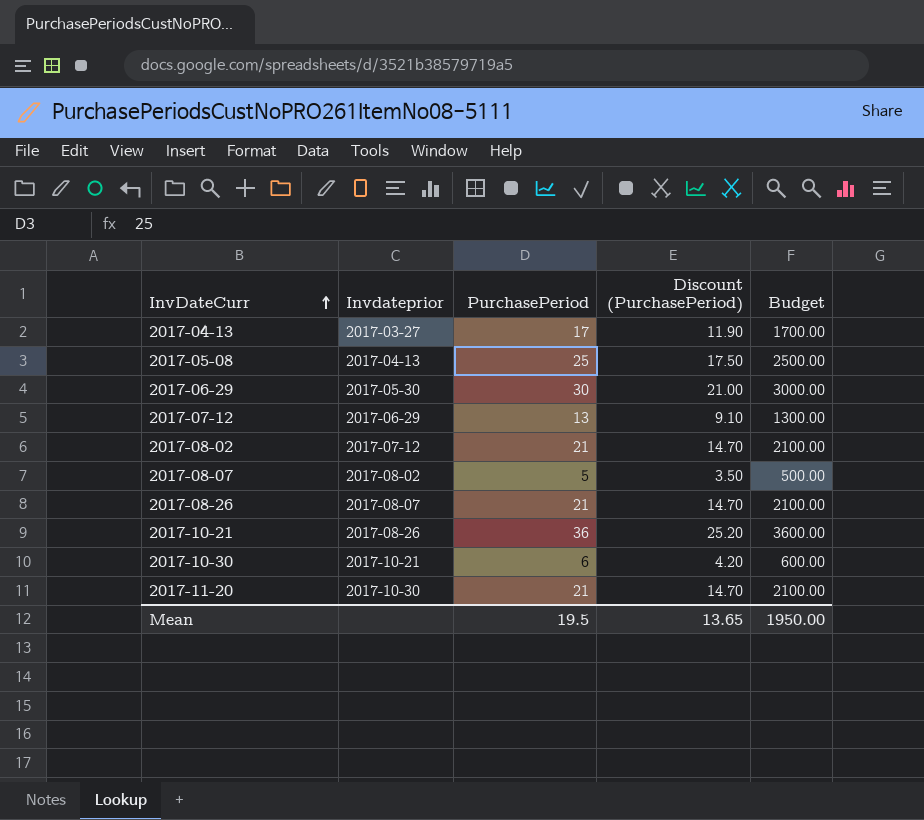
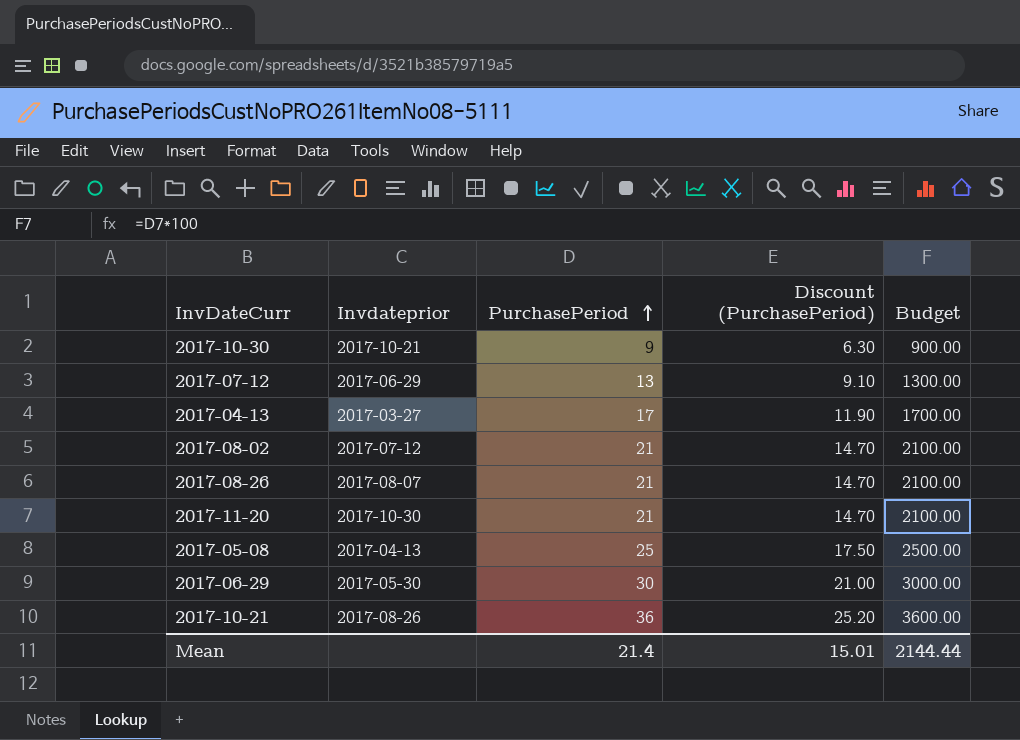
row order: InvDateCurr ascending -> PurchasePeriod ascending
row 2017-08-07: 2017-08-02 | 5 | 3.50 | 500.00 -> none
2017-10-30 | PurchasePeriod: 6 -> 9
2017-10-30 | Discount (PurchasePeriod): 4.20 -> 6.30
2017-10-30 | Budget: 600.00 -> 900.00
Mean | PurchasePeriod: 19.5 -> 21.4
Mean | Discount (PurchasePeriod): 13.65 -> 15.01
Mean | Budget: 1950.00 -> 2144.44

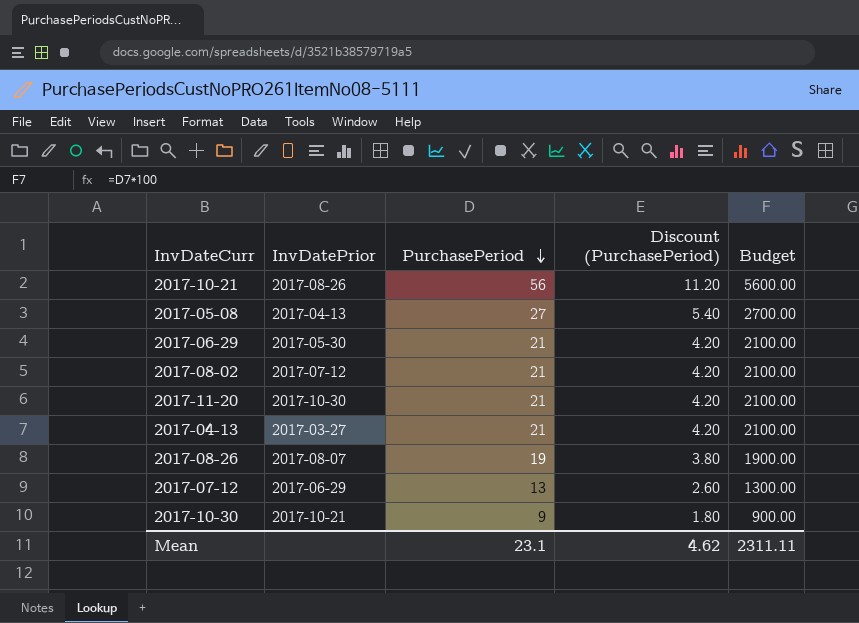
row order: PurchasePeriod ascending -> PurchasePeriod descending
column name: Invdateprior -> InvDatePrior
column Discount (PurchasePeriod) | formula: [PurchasePeriod] * 0.7 -> [PurchasePeriod] * 0.2
2017-10-21 | PurchasePeriod: 36 -> 56
2017-10-21 | Budget: 3600.00 -> 5600.00
2017-05-08 | PurchasePeriod: 25 -> 27
2017-05-08 | Budget: 2500.00 -> 2700.00
2017-06-29 | PurchasePeriod: 30 -> 21
2017-06-29 | Budget: 3000.00 -> 2100.00
2017-04-13 | PurchasePeriod: 17 -> 21
2017-04-13 | Budget: 1700.00 -> 2100.00
2017-08-26 | PurchasePeriod: 21 -> 19
2017-08-26 | Budget: 2100.00 -> 1900.00
Mean | PurchasePeriod: 21.4 -> 23.1
Mean | Discount (PurchasePeriod): 15.01 -> 4.62
Mean | Budget: 2144.44 -> 2311.11

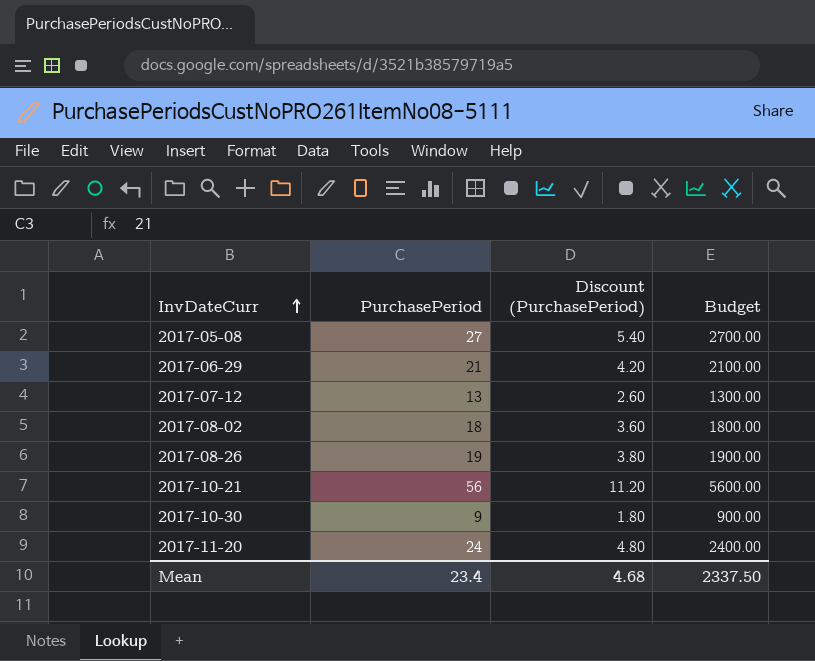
row order: PurchasePeriod descending -> InvDateCurr ascending
column InvDatePrior | position: 2 -> none
row 2017-04-13: 2017-03-27 | 21 | 4.20 | 2100.00 -> none
2017-08-02 | PurchasePeriod: 21 -> 18
2017-08-02 | Discount (PurchasePeriod): 4.20 -> 3.60
2017-08-02 | Budget: 2100.00 -> 1800.00
2017-11-20 | PurchasePeriod: 21 -> 24
2017-11-20 | Discount (PurchasePeriod): 4.20 -> 4.80
2017-11-20 | Budget: 2100.00 -> 2400.00
Mean | PurchasePeriod: 23.1 -> 23.4
Mean | Discount (PurchasePeriod): 4.62 -> 4.68
Mean | Budget: 2311.11 -> 2337.50

